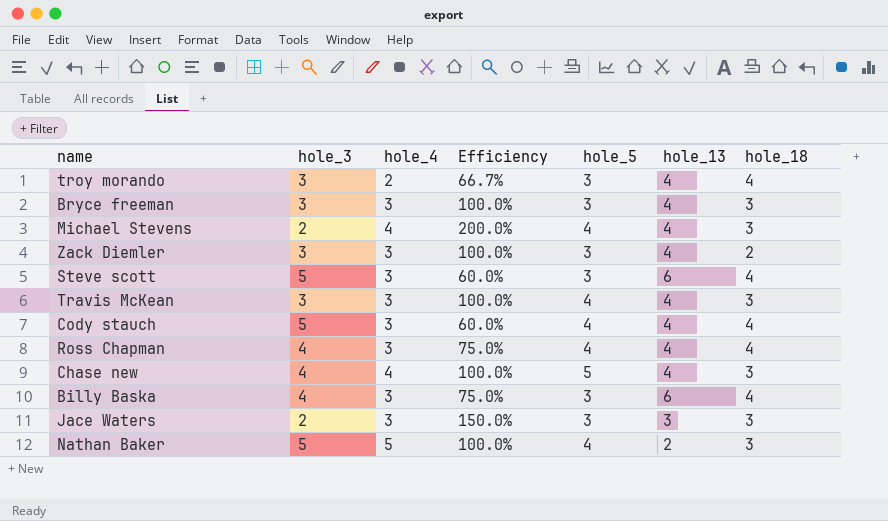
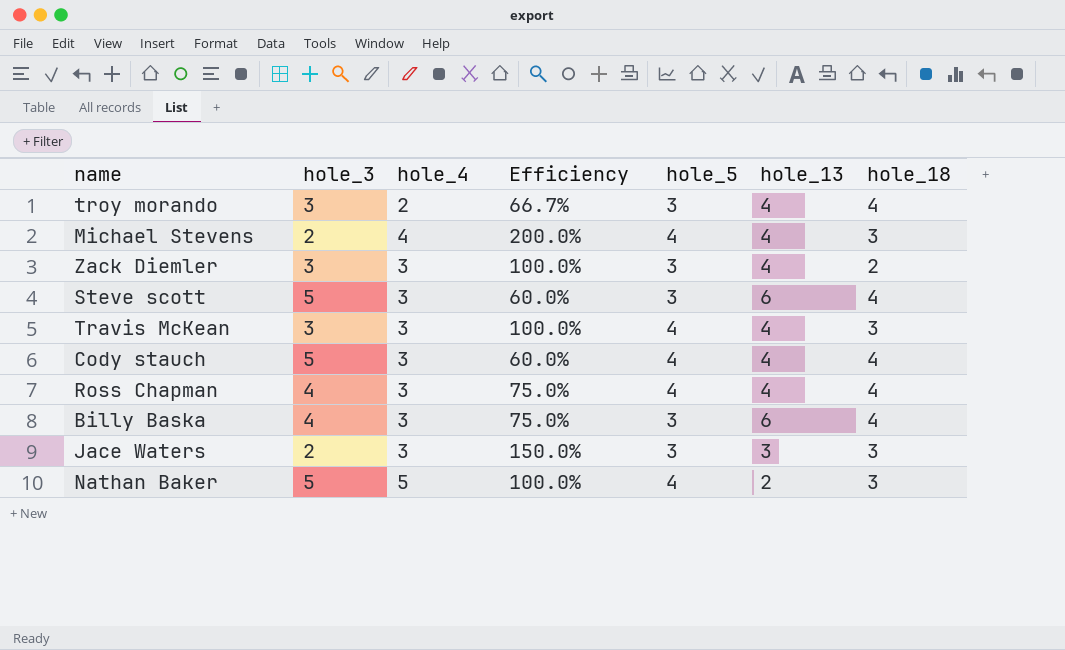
row Bryce freeman: 3 | 3 | 100.0% | 3 | 4 | 3 -> none
row Chase new: 4 | 4 | 100.0% | 5 | 4 | 3 -> none

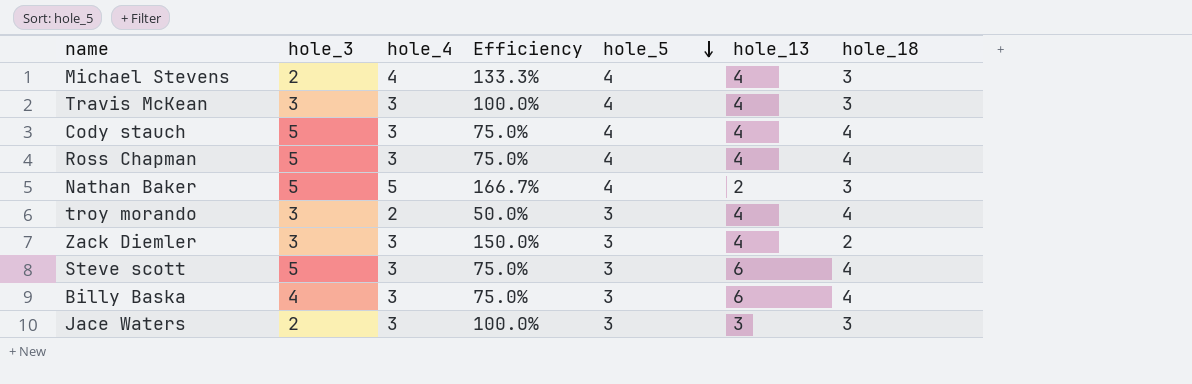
row order: none -> hole_5 descending
column Efficiency | formula: [hole_4] / [hole_3] -> [hole_4] / [hole_18]
Ross Chapman | hole_3: 4 -> 5

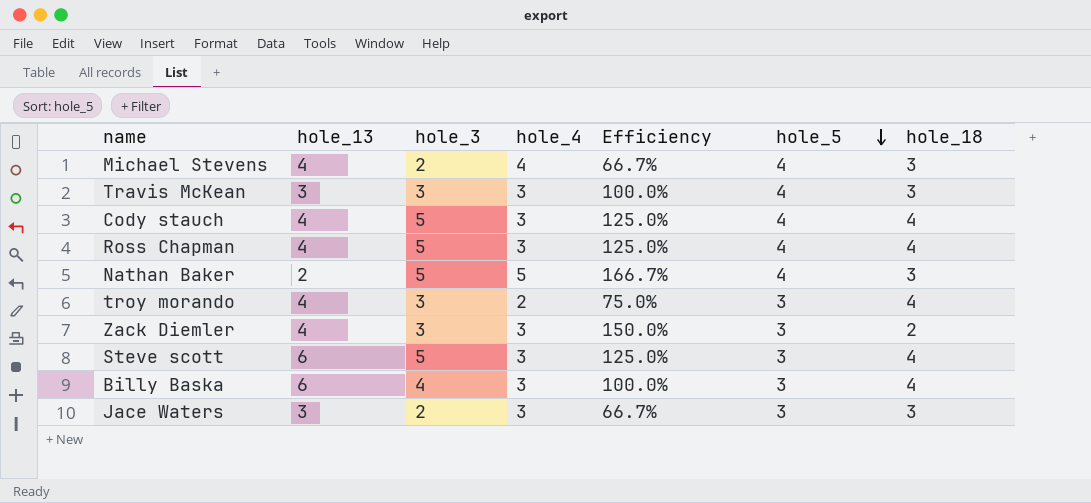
column hole_13 | position: 6 -> 2
column Efficiency | formula: [hole_4] / [hole_18] -> [hole_3] / [hole_18]
Travis McKean | hole_13: 4 -> 3

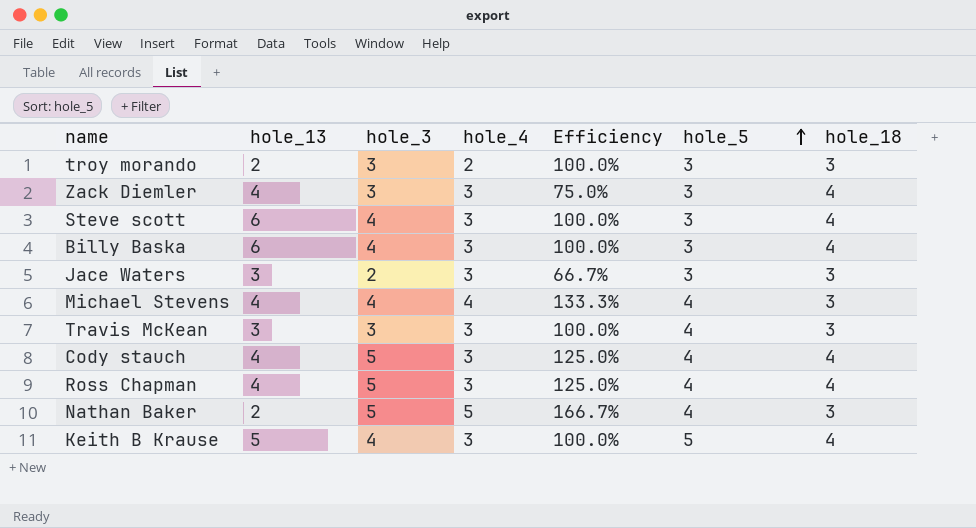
row order: hole_5 descending -> hole_5 ascending
troy morando | hole_13: 4 -> 2
troy morando | Efficiency: 75.0% -> 100.0%
troy morando | hole_18: 4 -> 3
Zack Diemler | Efficiency: 150.0% -> 75.0%
Zack Diemler | hole_18: 2 -> 4
Steve scott | hole_3: 5 -> 4
Steve scott | Efficiency: 125.0% -> 100.0%
Michael Stevens | hole_3: 2 -> 4
Michael Stevens | Efficiency: 66.7% -> 133.3%
row Keith B Krause: none -> 5 | 4 | 3 | 100.0% | 5 | 4

